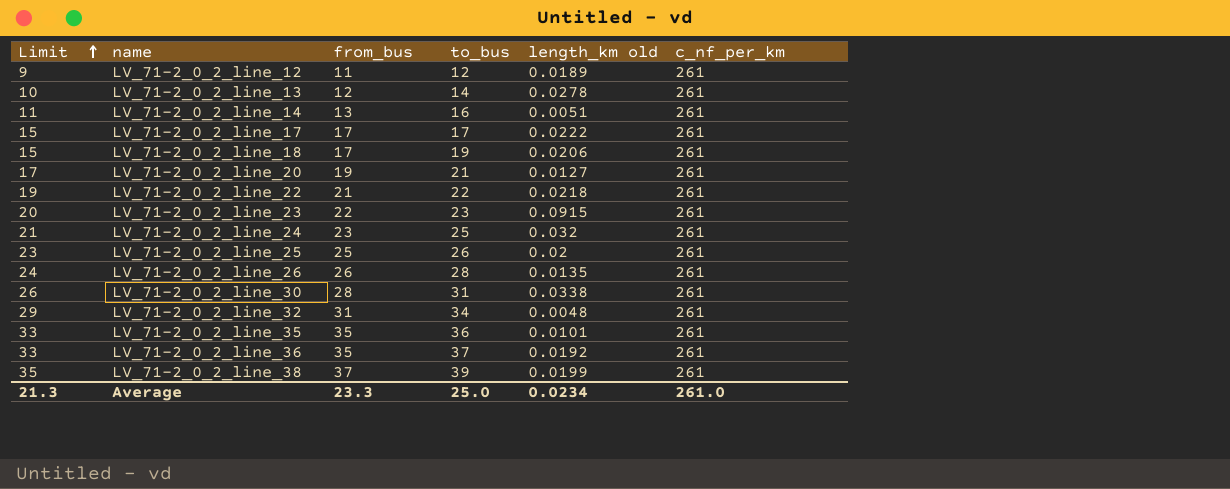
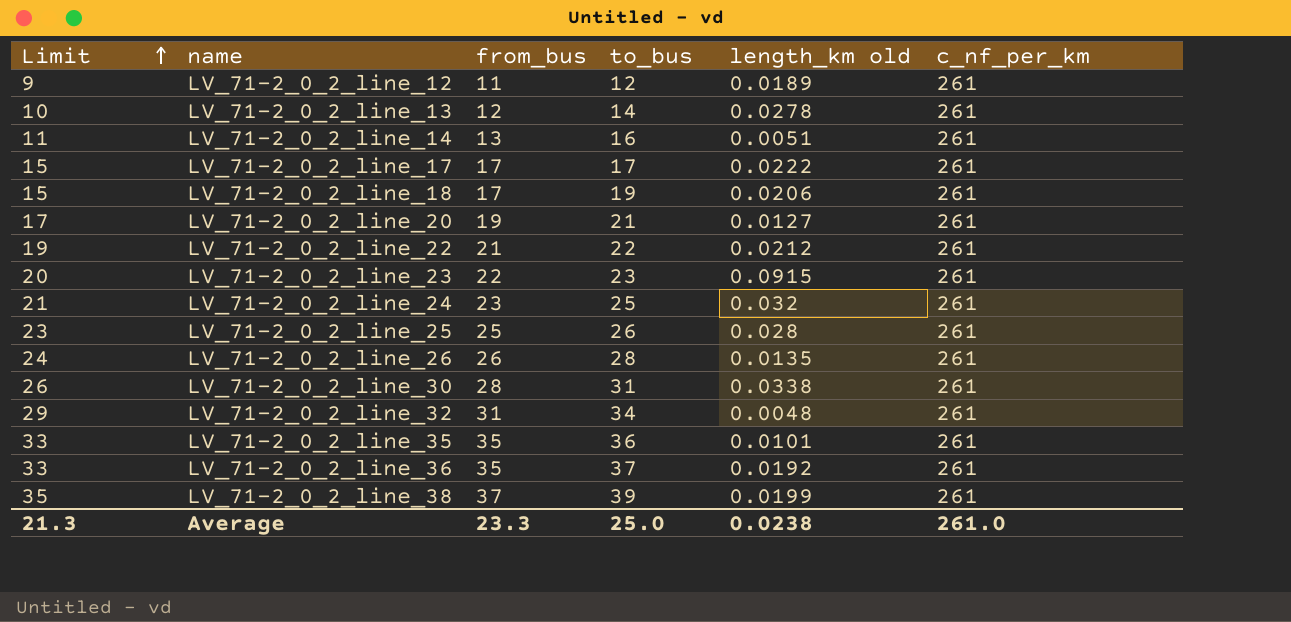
LV_71-2_0_2_line_22 | length_km old: 0.0218 -> 0.0212
LV_71-2_0_2_line_25 | length_km old: 0.02 -> 0.028
Average | length_km old: 0.0234 -> 0.0238

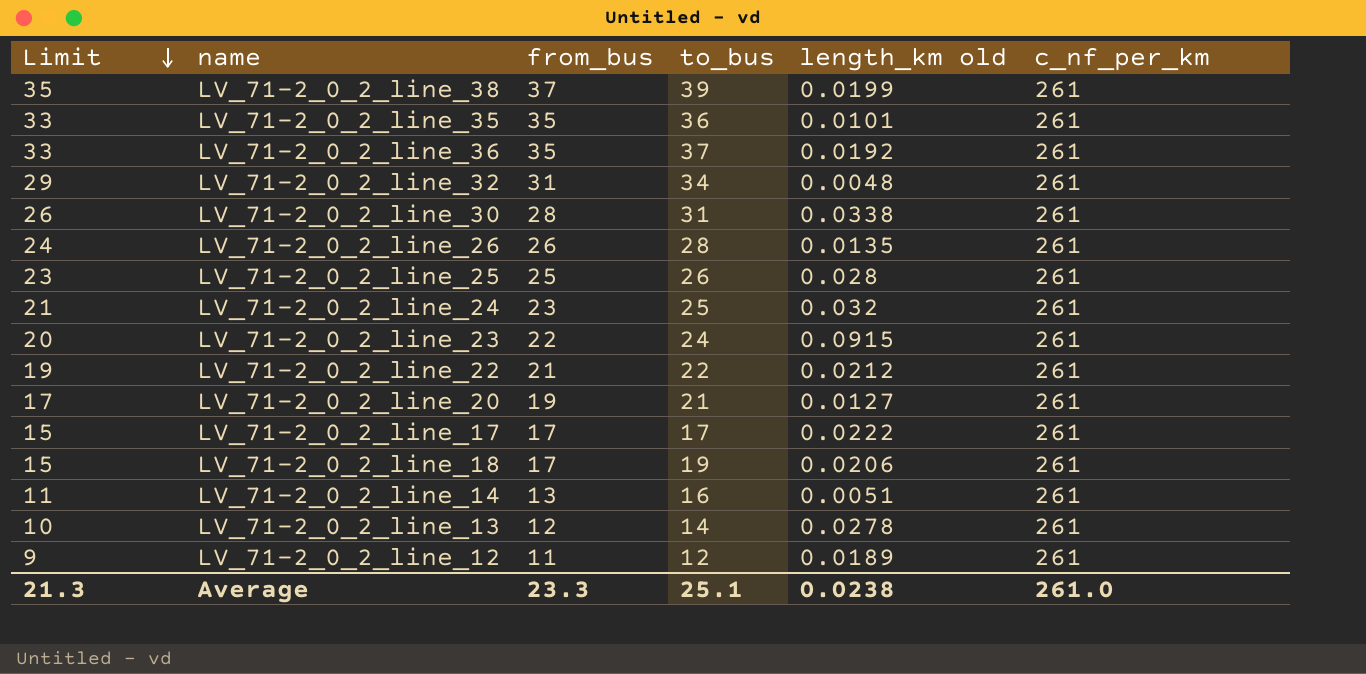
row order: Limit ascending -> Limit descending
LV_71-2_0_2_line_23 | to_bus: 23 -> 24
Average | to_bus: 25.0 -> 25.1

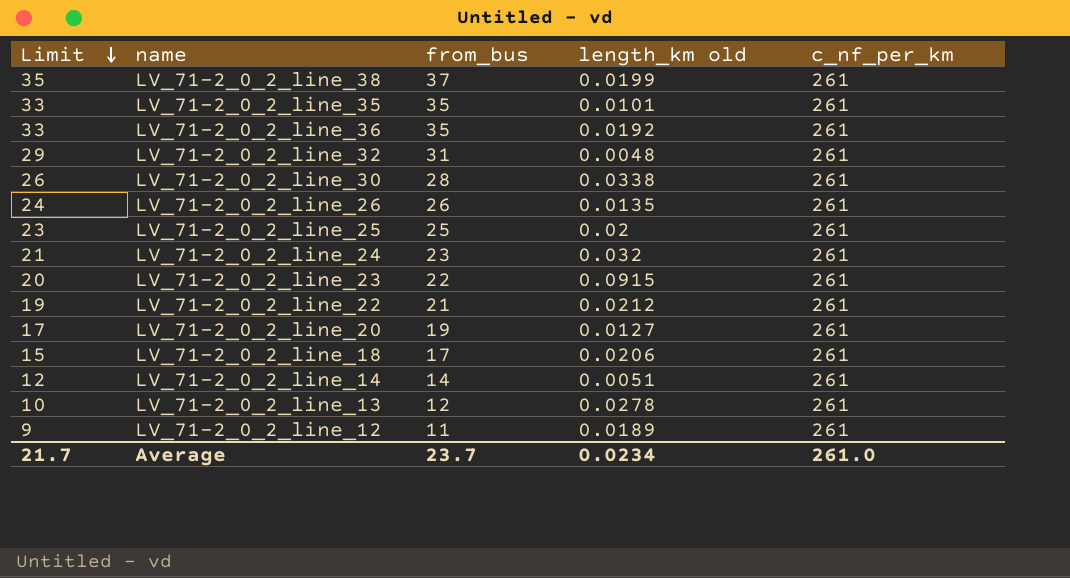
column to_bus | position: 4 -> none
row LV_71-2_0_2_line_17: 15 | 17 | 17 | 0.0222 | 261 -> none
LV_71-2_0_2_line_25 | length_km old: 0.028 -> 0.02
LV_71-2_0_2_line_14 | Limit: 11 -> 12
LV_71-2_0_2_line_14 | from_bus: 13 -> 14
Average | Limit: 21.3 -> 21.7
Average | from_bus: 23.3 -> 23.7
Average | length_km old: 0.0238 -> 0.0234

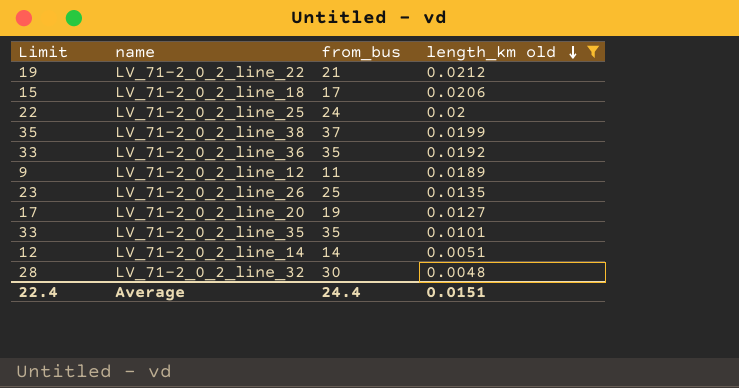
filter: none -> length_km old <= 0.0212
row order: Limit descending -> length_km old descending
column c_nf_per_km | position: 5 -> none
LV_71-2_0_2_line_25 | Limit: 23 -> 22
LV_71-2_0_2_line_25 | from_bus: 25 -> 24
LV_71-2_0_2_line_26 | Limit: 24 -> 23
LV_71-2_0_2_line_26 | from_bus: 26 -> 25
LV_71-2_0_2_line_32 | Limit: 29 -> 28
LV_71-2_0_2_line_32 | from_bus: 31 -> 30
Average | Limit: 21.7 -> 22.4
Average | from_bus: 23.7 -> 24.4
Average | length_km old: 0.0234 -> 0.0151

